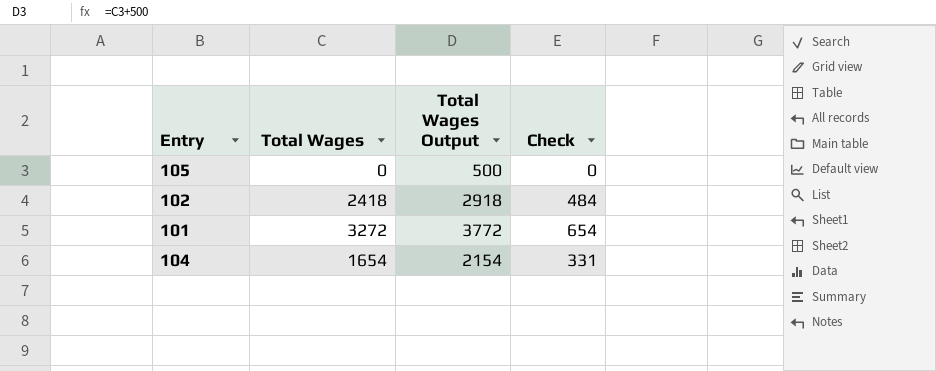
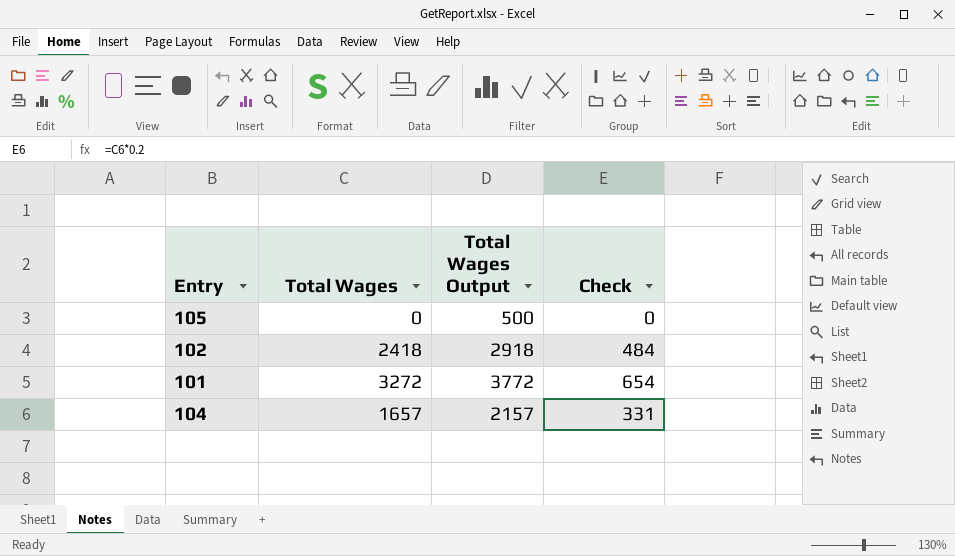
104 | Total Wages: 1654 -> 1657
104 | Total Wages Output: 2154 -> 2157

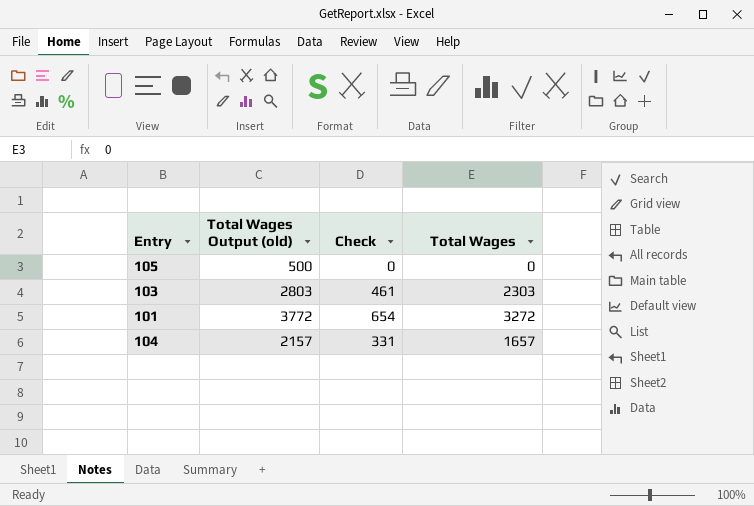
column name: Total Wages Output -> Total Wages Output (old)
column Total Wages | position: 2 -> 4
row 102: 2418 | 2918 | 484 -> none
row 103: none -> 2803 | 461 | 2303

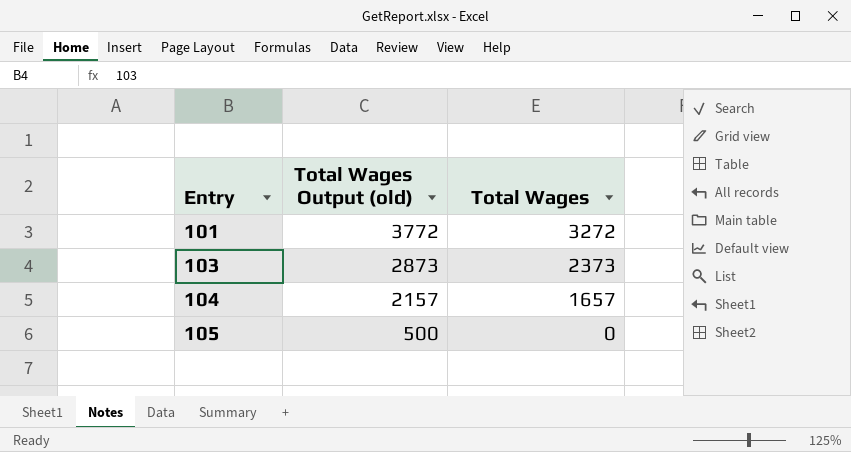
row order: none -> Entry ascending
column Check | formula: [Total Wages] * 0.2 -> none
103 | Total Wages Output (old): 2803 -> 2873
103 | Total Wages: 2303 -> 2373

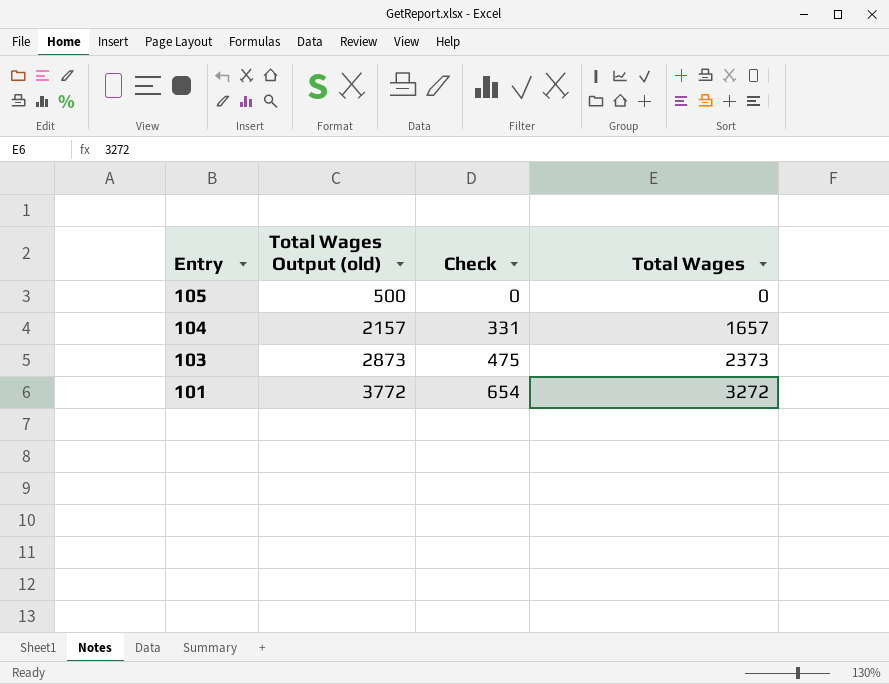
row order: Entry ascending -> Entry descending
column Check | formula: none -> [Total Wages] * 0.2

